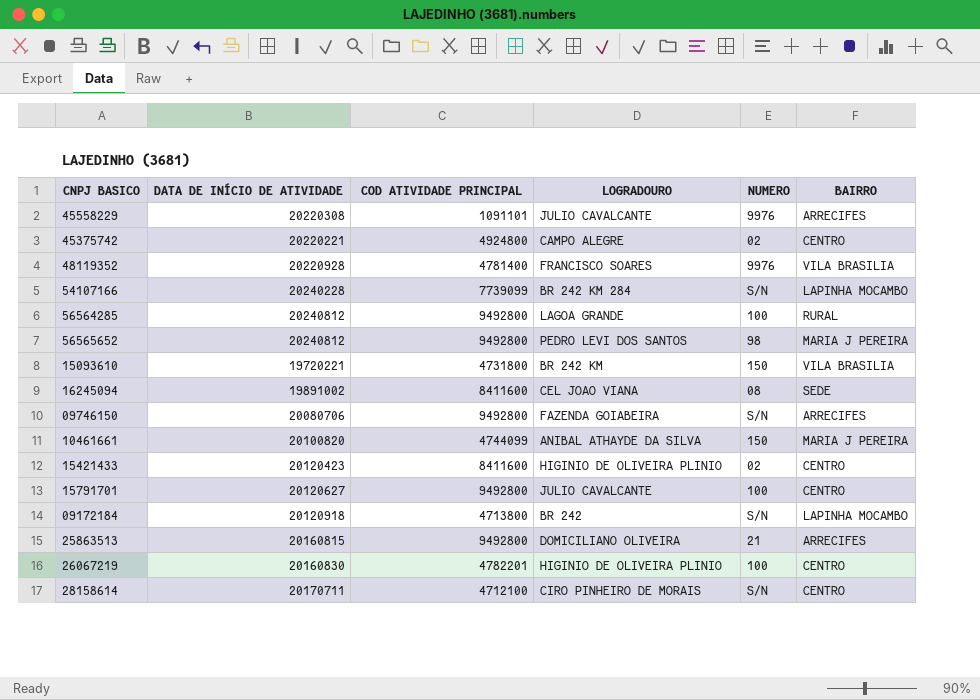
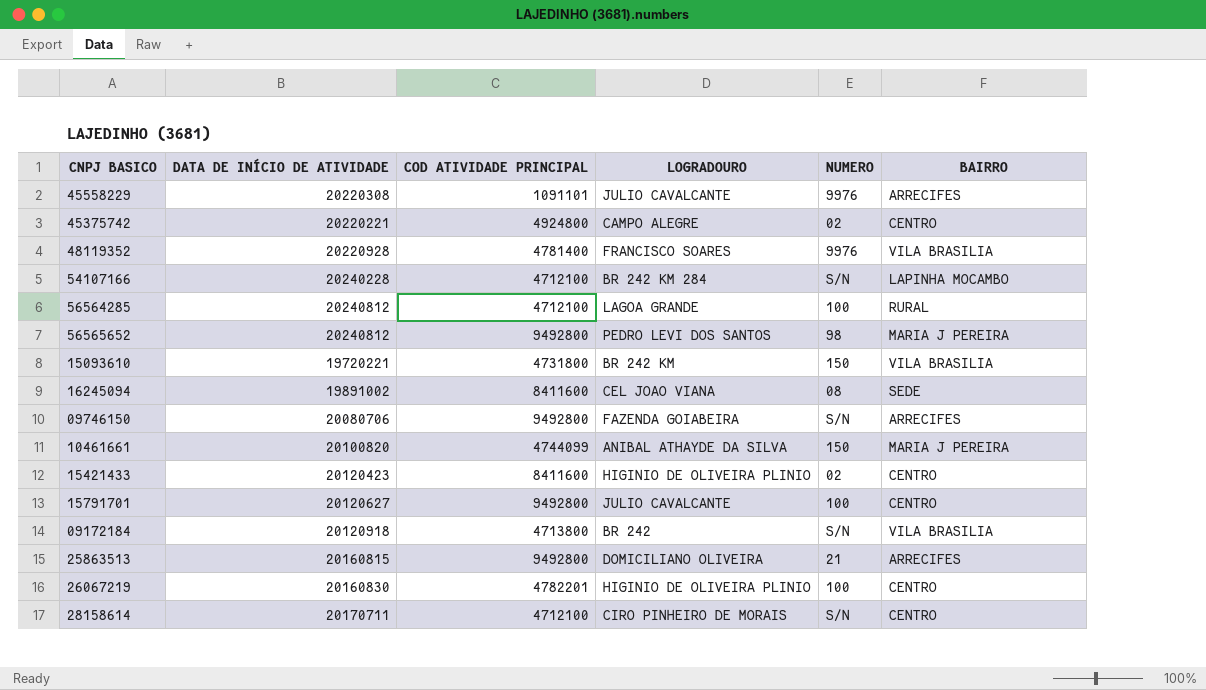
54107166 | COD ATIVIDADE PRINCIPAL: 7739099 -> 4712100
56564285 | COD ATIVIDADE PRINCIPAL: 9492800 -> 4712100
09172184 | BAIRRO: LAPINHA MOCAMBO -> VILA BRASILIA

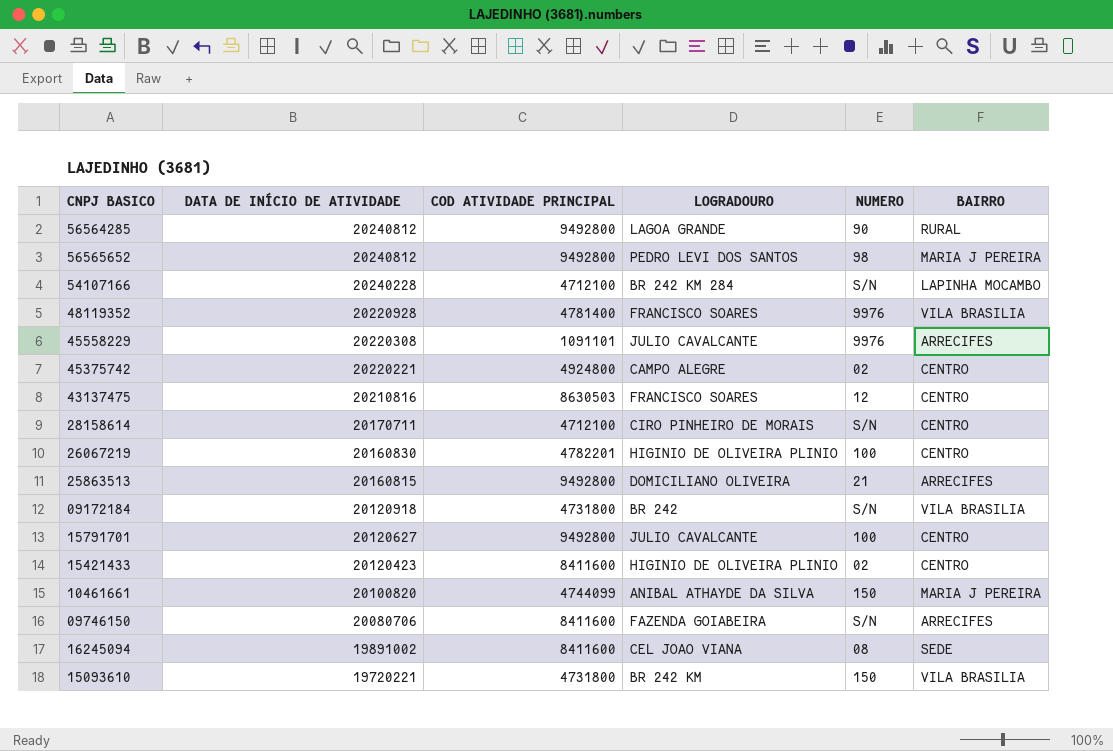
row order: none -> DATA DE INÍCIO DE ATIVIDADE descending
56564285 | COD ATIVIDADE PRINCIPAL: 4712100 -> 9492800
56564285 | NUMERO: 100 -> 90
row 43137475: none -> 20210816 | 8630503 | FRANCISCO SOARES | 12 | CENTRO
09172184 | COD ATIVIDADE PRINCIPAL: 4713800 -> 4731800
09746150 | COD ATIVIDADE PRINCIPAL: 9492800 -> 8411600

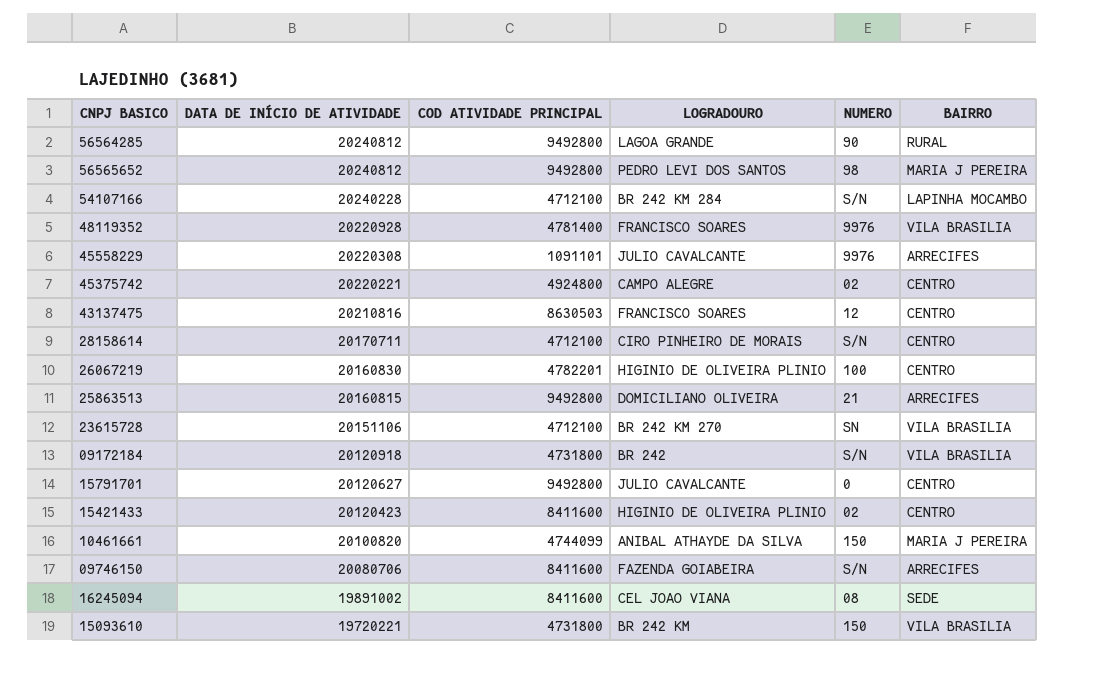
row 23615728: none -> 20151106 | 4712100 | BR 242 KM 270 | SN | VILA BRASILIA
15791701 | NUMERO: 100 -> 0

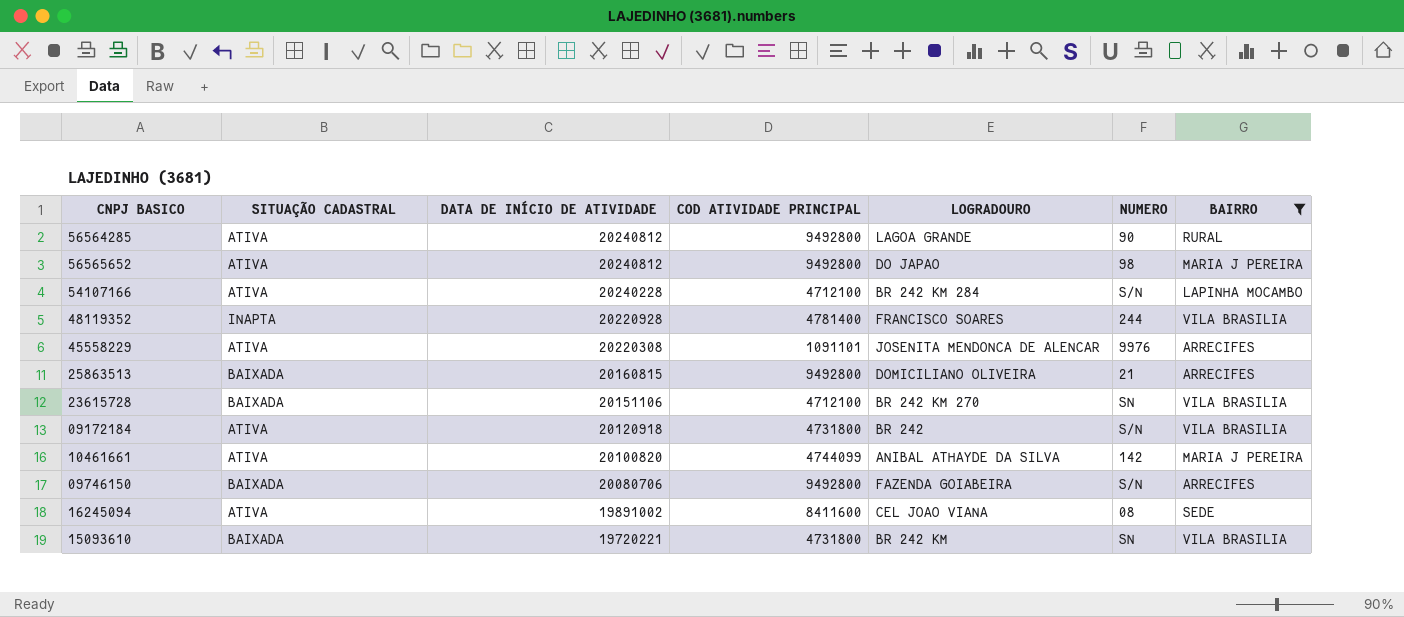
filter: none -> BAIRRO != CENTRO
column SITUAÇÃO CADASTRAL | position: none -> 2
56565652 | LOGRADOURO: PEDRO LEVI DOS SANTOS -> DO JAPAO
48119352 | NUMERO: 9976 -> 244
45558229 | LOGRADOURO: JULIO CAVALCANTE -> JOSENITA MENDONCA DE ALENCAR
10461661 | NUMERO: 150 -> 142
09746150 | COD ATIVIDADE PRINCIPAL: 8411600 -> 9492800
15093610 | NUMERO: 150 -> SN

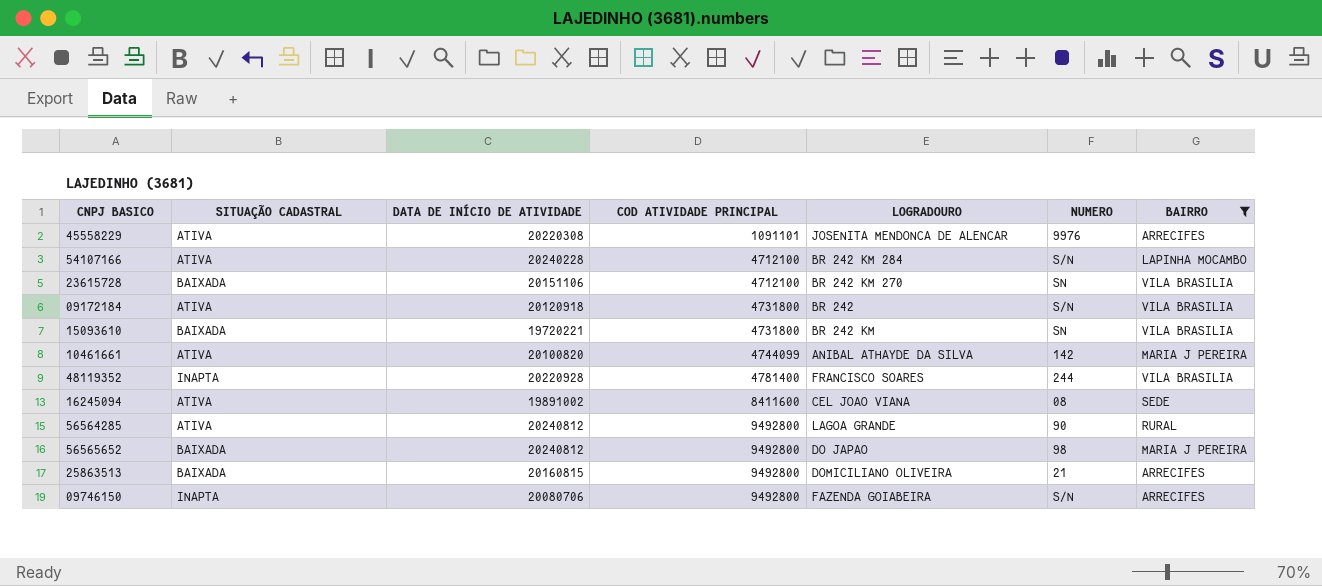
row order: DATA DE INÍCIO DE ATIVIDADE descending -> COD ATIVIDADE PRINCIPAL ascending
56565652 | SITUAÇÃO CADASTRAL: ATIVA -> BAIXADA
09746150 | SITUAÇÃO CADASTRAL: BAIXADA -> INAPTA

